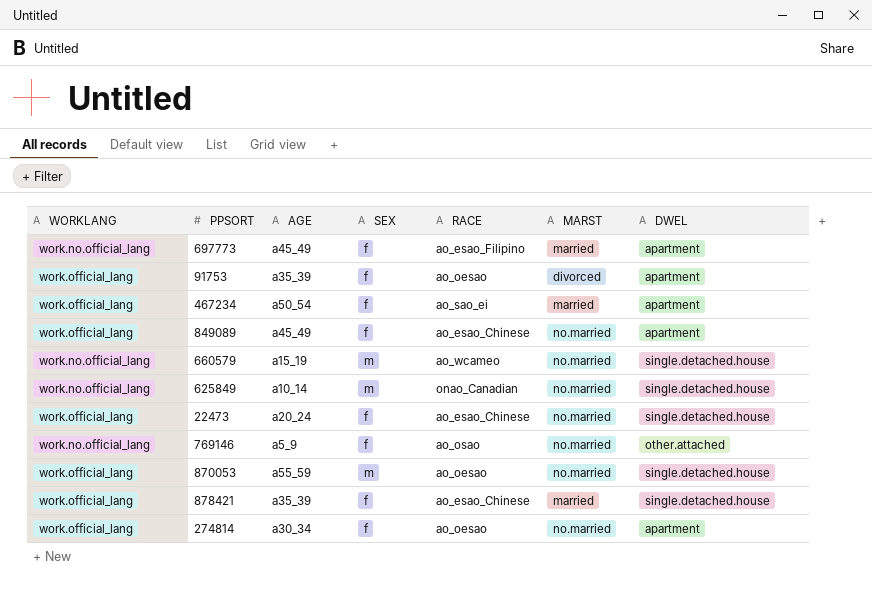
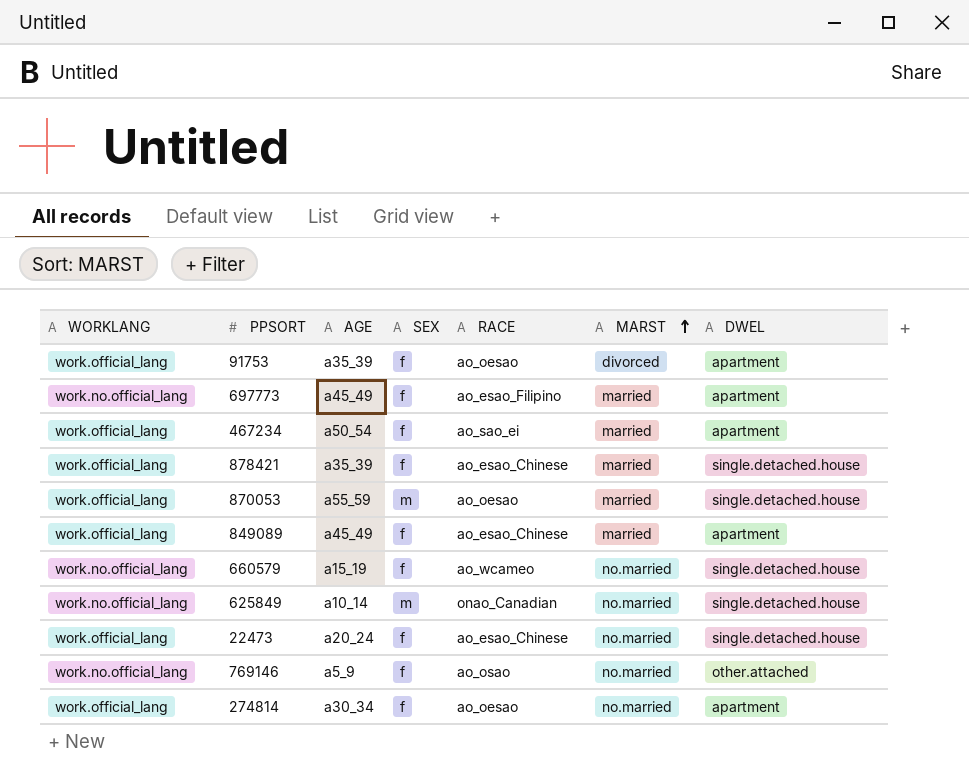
row order: none -> MARST ascending
870053 | MARST: no.married -> married
849089 | MARST: no.married -> married
660579 | SEX: m -> f

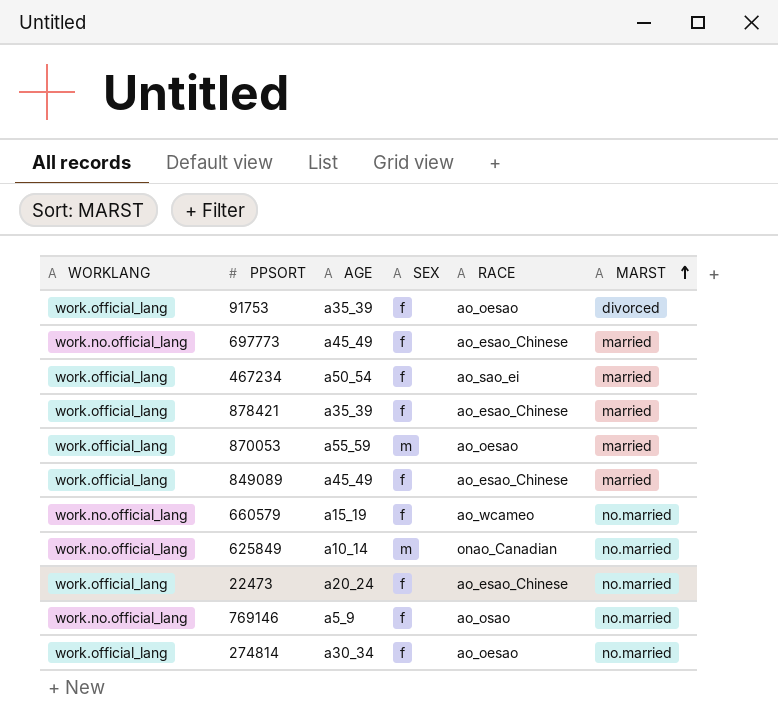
column DWEL | position: 7 -> none
697773 | RACE: ao_esao_Filipino -> ao_esao_Chinese

